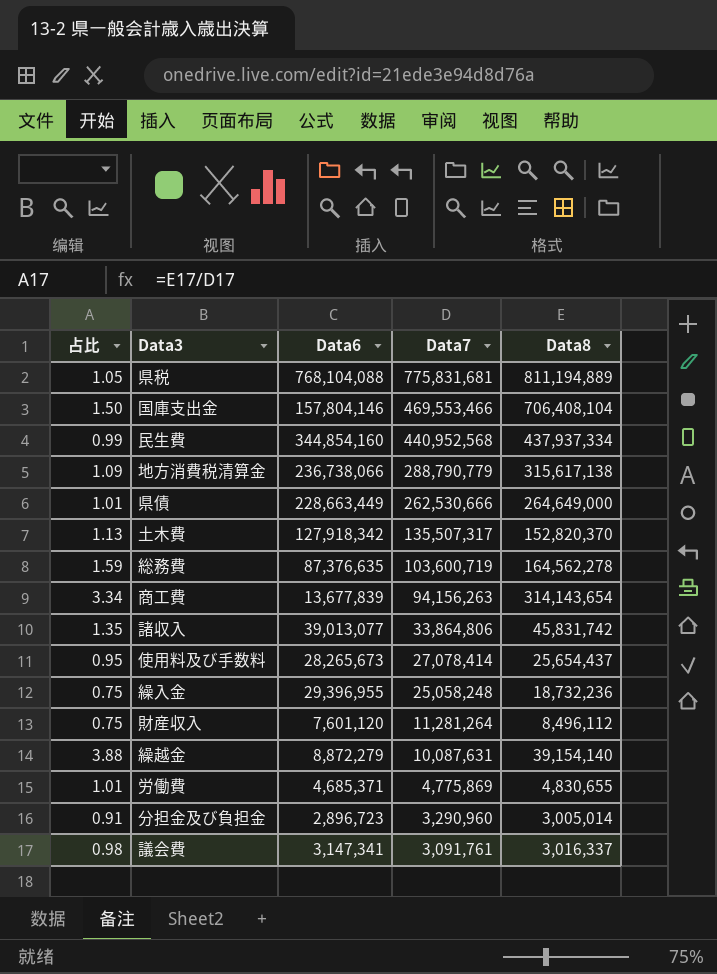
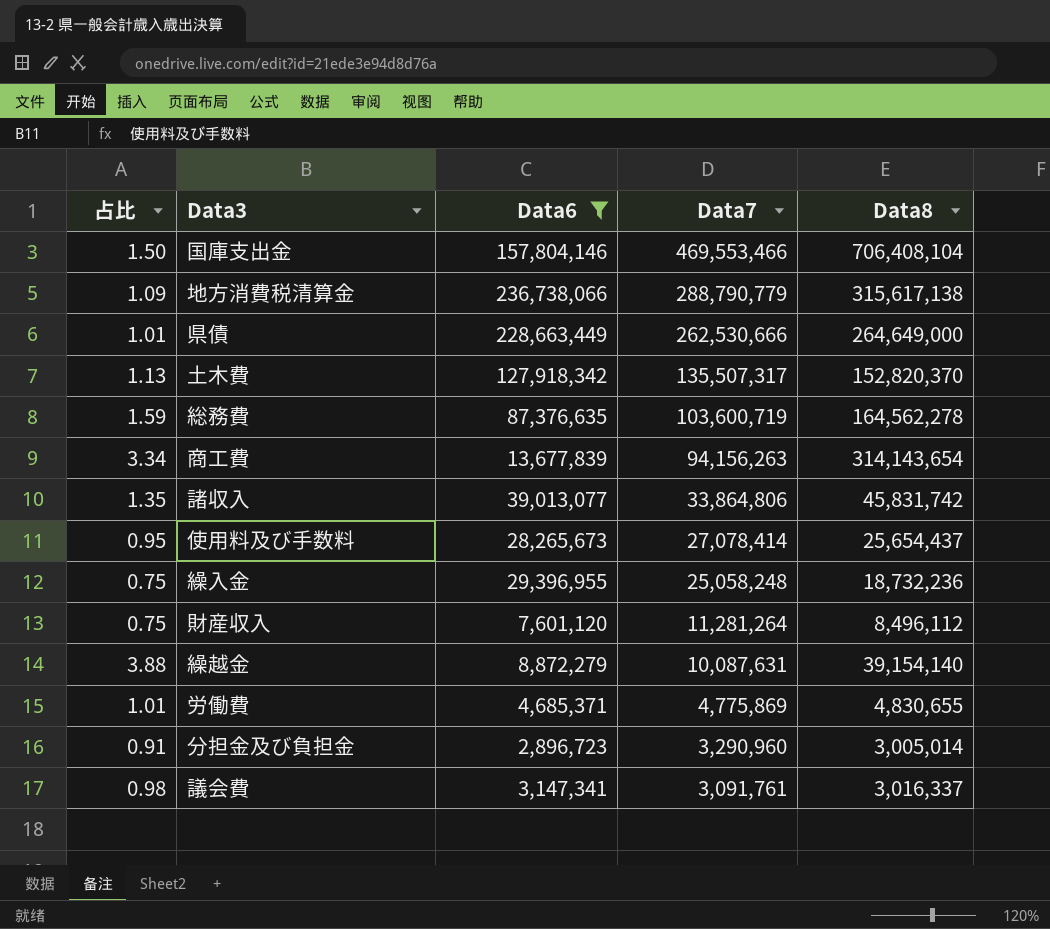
filter: none -> Data6 <= 236,738,066

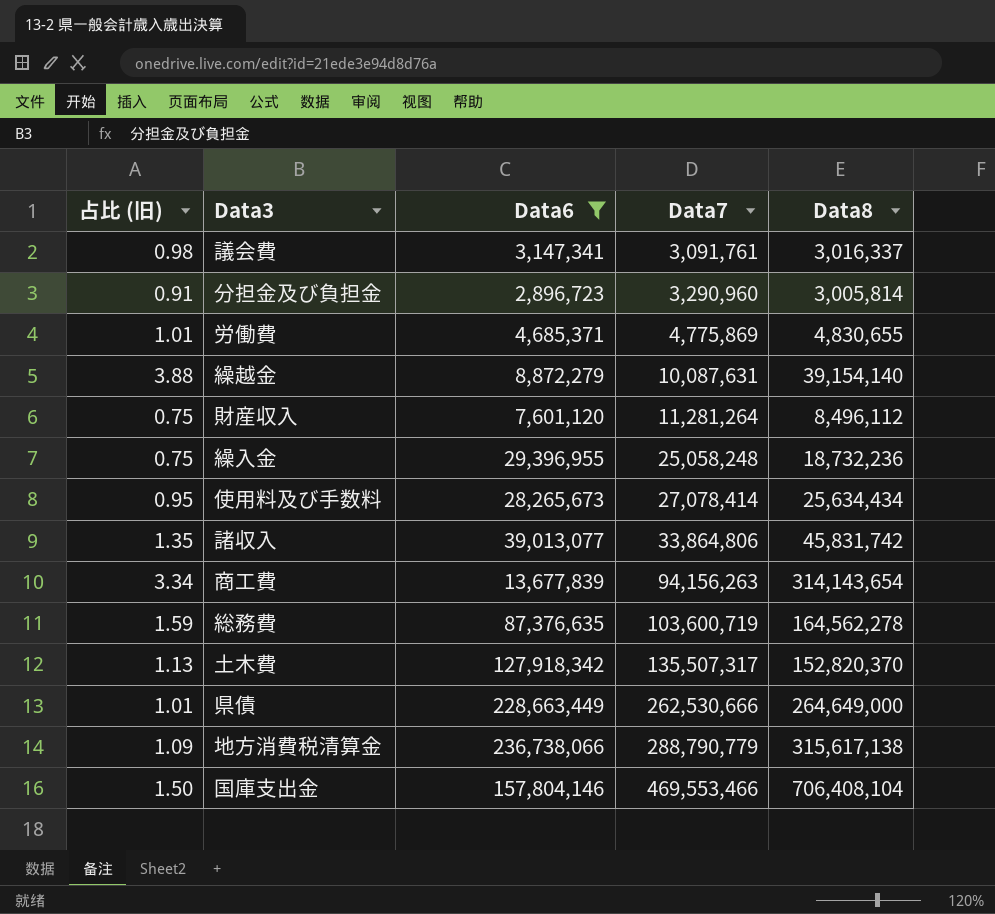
row order: Data7 descending -> Data7 ascending
column name: 占比 -> 占比 (旧)
分担金及び負担金 | Data8: 3,005,014 -> 3,005,814
使用料及び手数料 | Data8: 25,654,437 -> 25,634,434

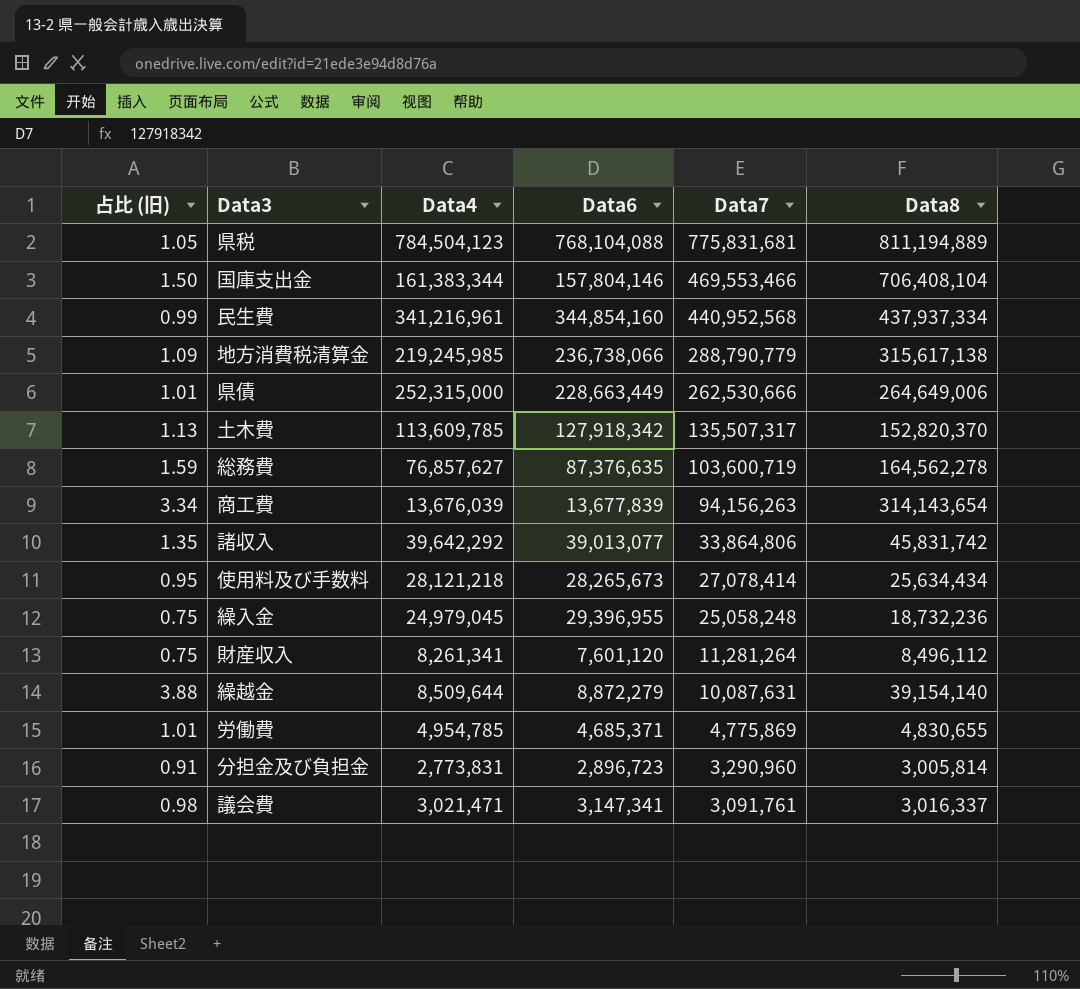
filter: Data6 <= 236,738,066 -> none
row order: Data7 ascending -> Data7 descending
column Data4 | position: none -> 3
県債 | Data8: 264,649,000 -> 264,649,006

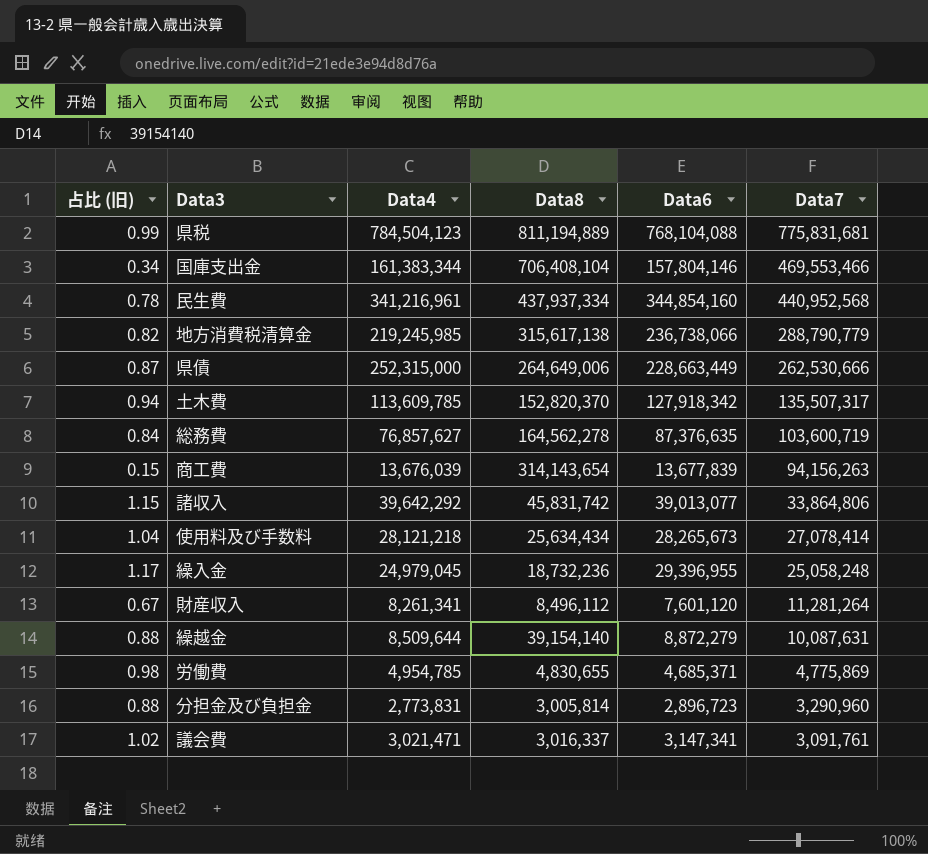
column 占比 (旧) | formula: [Data8] / [Data7] -> [Data6] / [Data7]
column Data8 | position: 6 -> 4

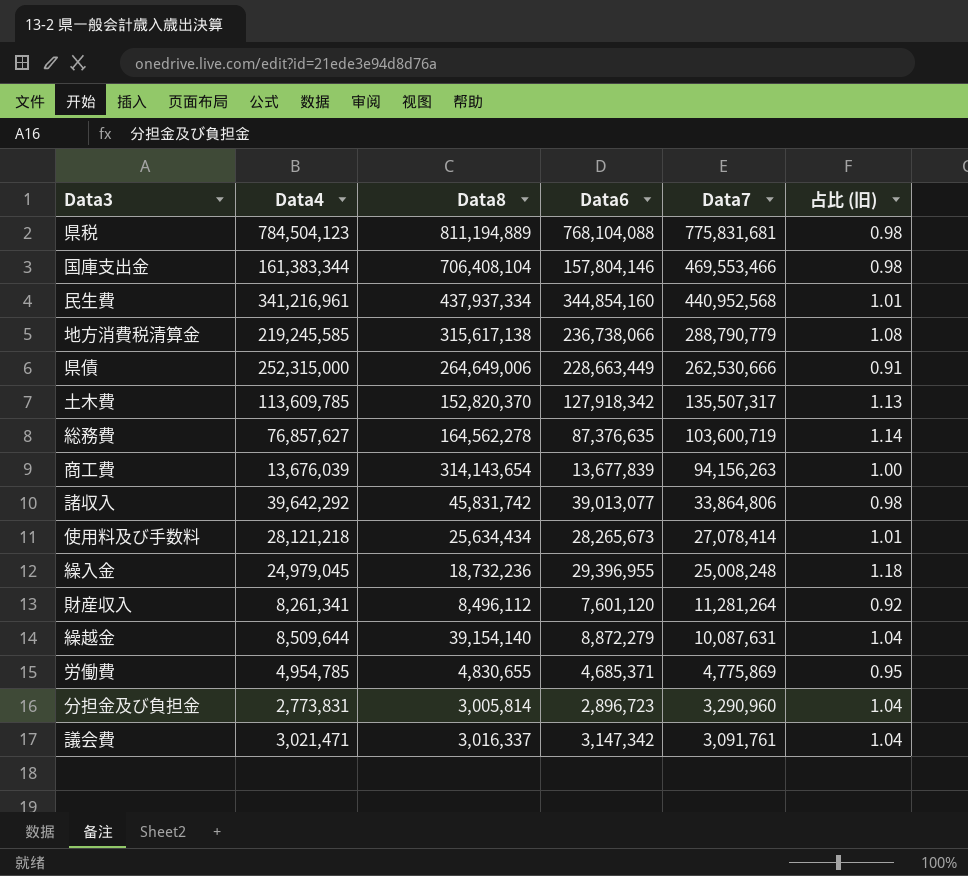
column 占比 (旧) | formula: [Data6] / [Data7] -> [Data6] / [Data4]
column 占比 (旧) | position: 1 -> 6
地方消費税清算金 | Data4: 219,245,985 -> 219,245,585
繰入金 | Data7: 25,058,248 -> 25,008,248
議会費 | Data6: 3,147,341 -> 3,147,342

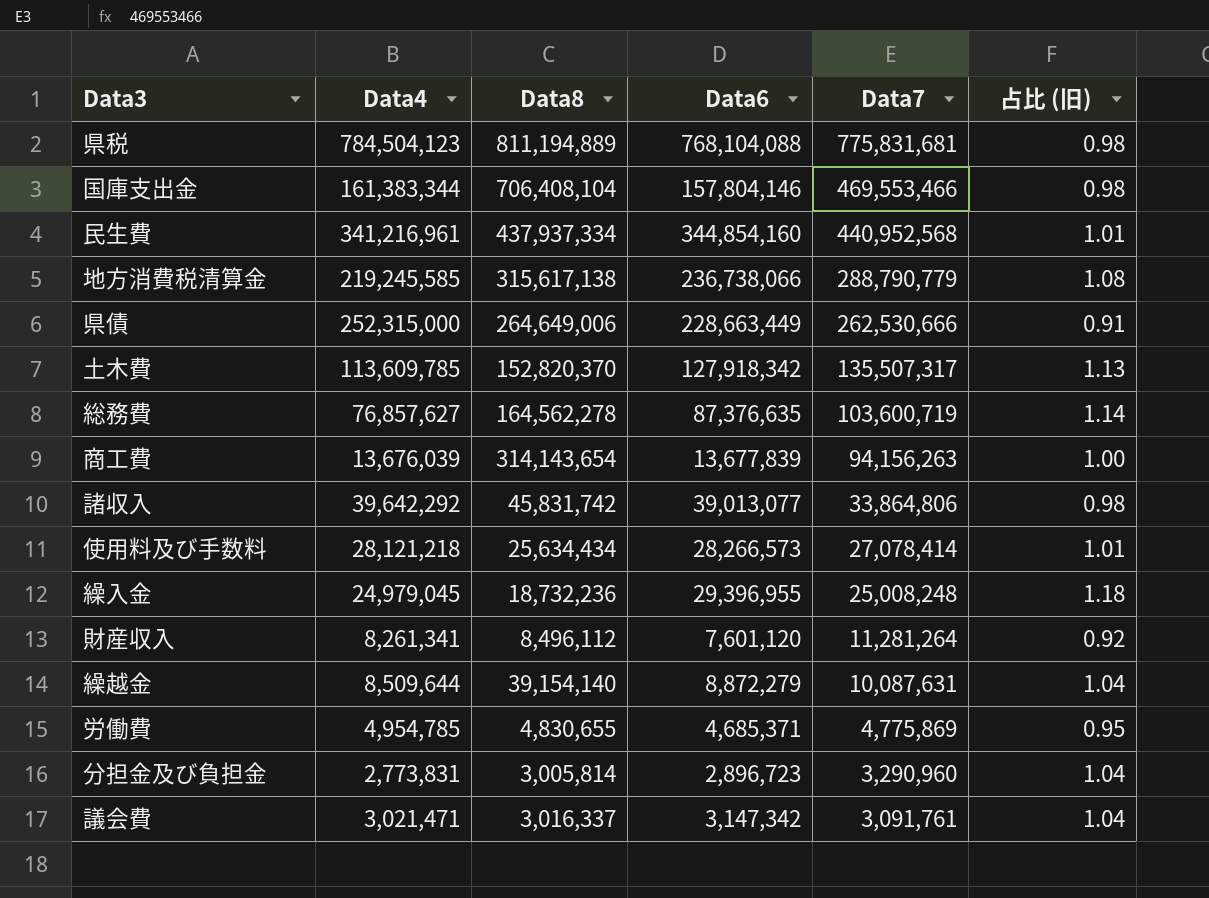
使用料及び手数料 | Data6: 28,265,673 -> 28,266,573

